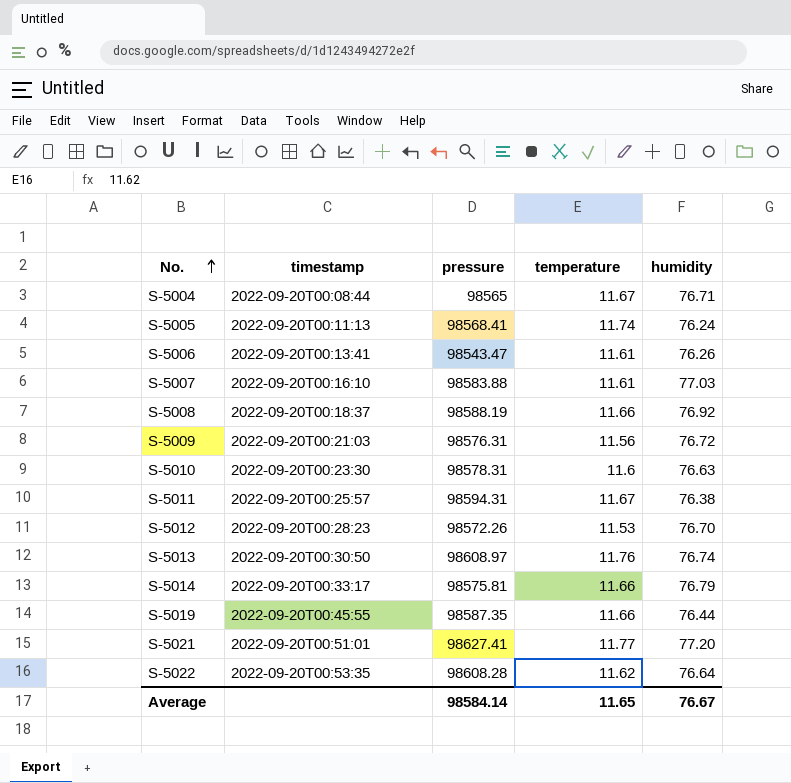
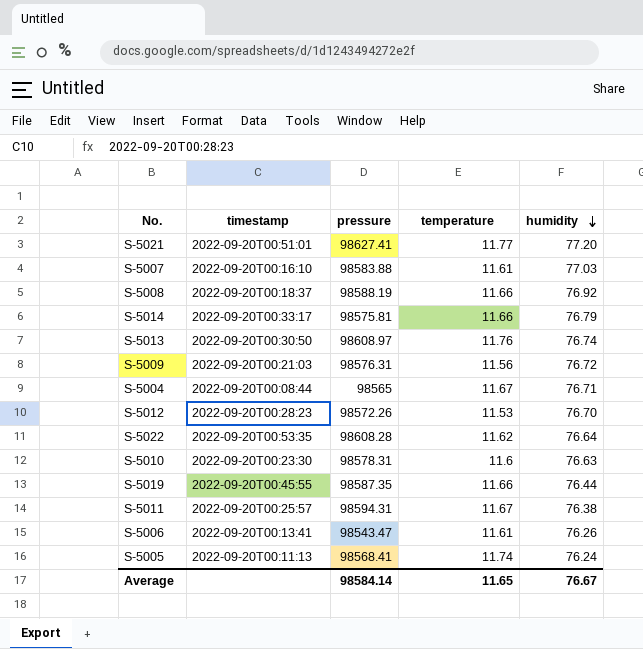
row order: No. ascending -> humidity descending

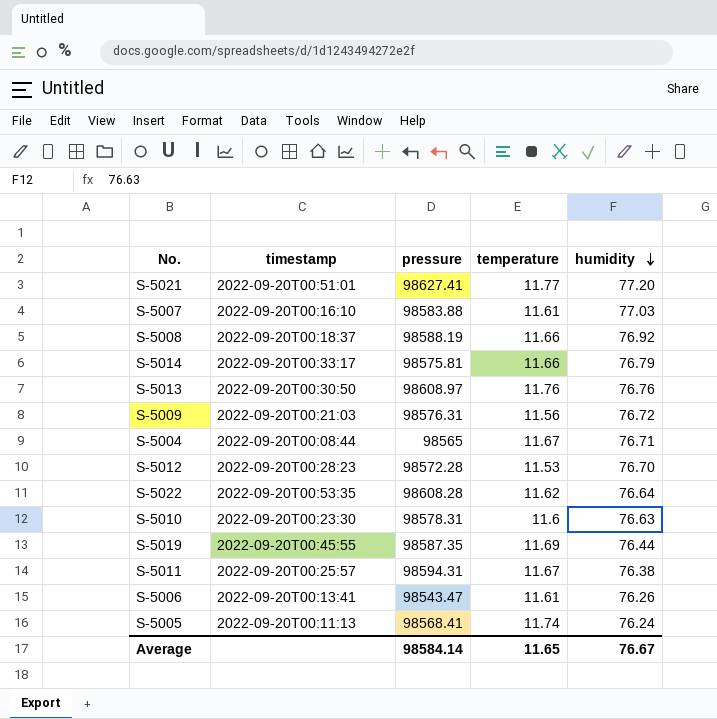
S-5013 | humidity: 76.74 -> 76.76
S-5012 | pressure: 98572.26 -> 98572.28
S-5019 | temperature: 11.66 -> 11.69

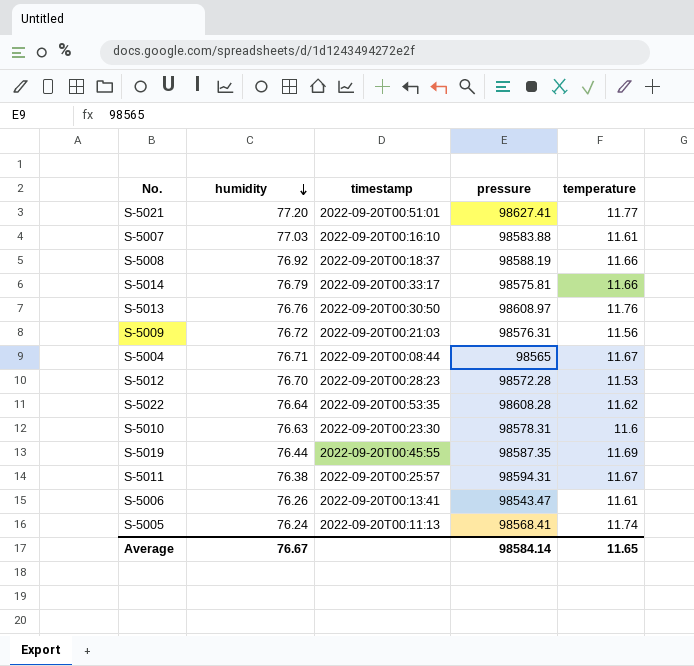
column humidity | position: 5 -> 2

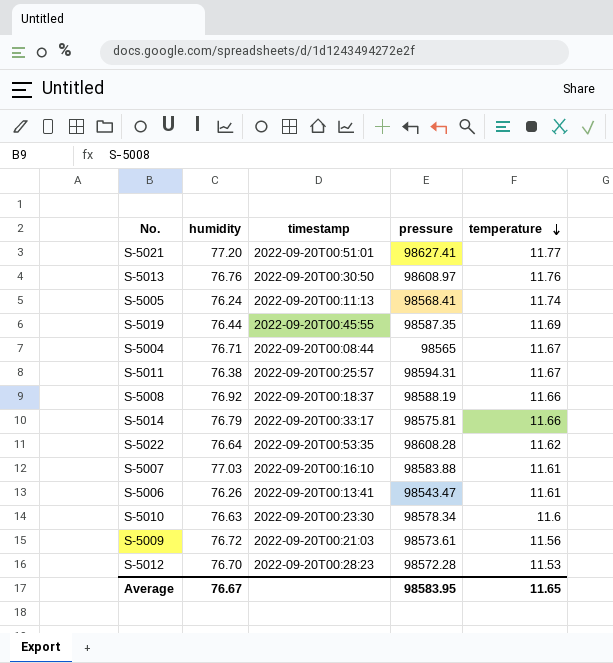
row order: humidity descending -> temperature descending
S-5010 | pressure: 98578.31 -> 98578.34
S-5009 | pressure: 98576.31 -> 98573.61
Average | pressure: 98584.14 -> 98583.95

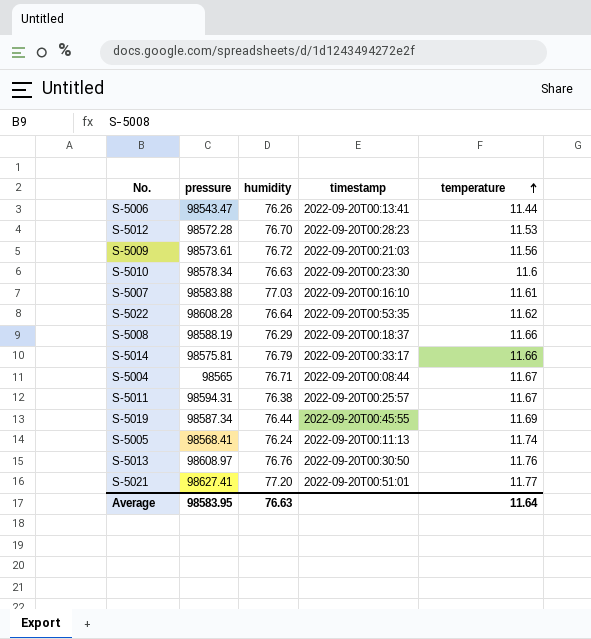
row order: temperature descending -> temperature ascending
column pressure | position: 4 -> 2
S-5006 | temperature: 11.61 -> 11.44
S-5008 | humidity: 76.92 -> 76.29
S-5019 | pressure: 98587.35 -> 98587.34
Average | humidity: 76.67 -> 76.63
Average | temperature: 11.65 -> 11.64

